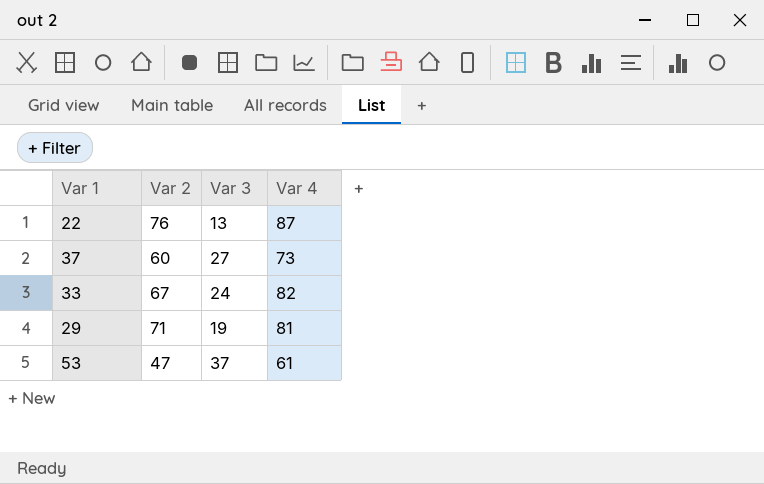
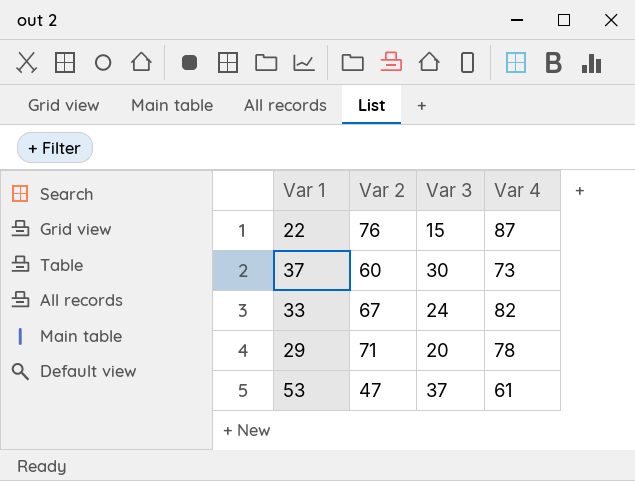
22 | Var 3: 13 -> 15
37 | Var 3: 27 -> 30
29 | Var 3: 19 -> 20
29 | Var 4: 81 -> 78

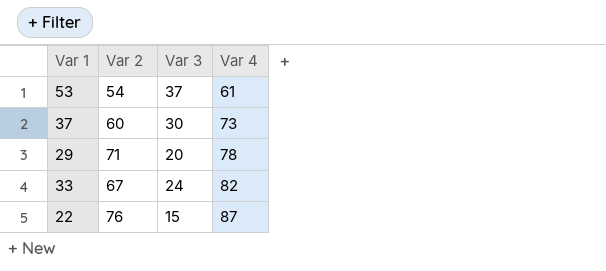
row order: none -> Var 4 ascending
53 | Var 2: 47 -> 54

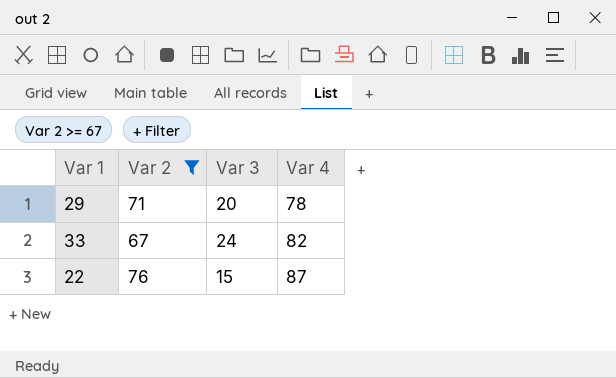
filter: none -> Var 2 >= 67

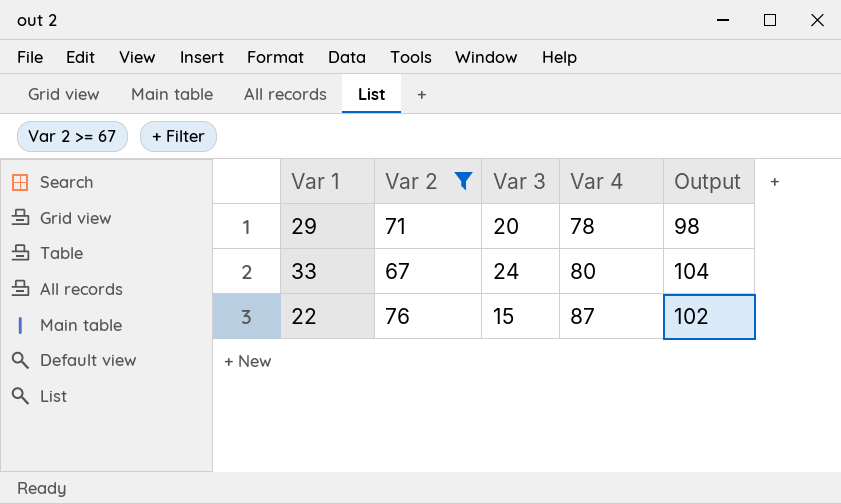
column Output | formula: none -> [Var 3] + [Var 4]
33 | Var 4: 82 -> 80

